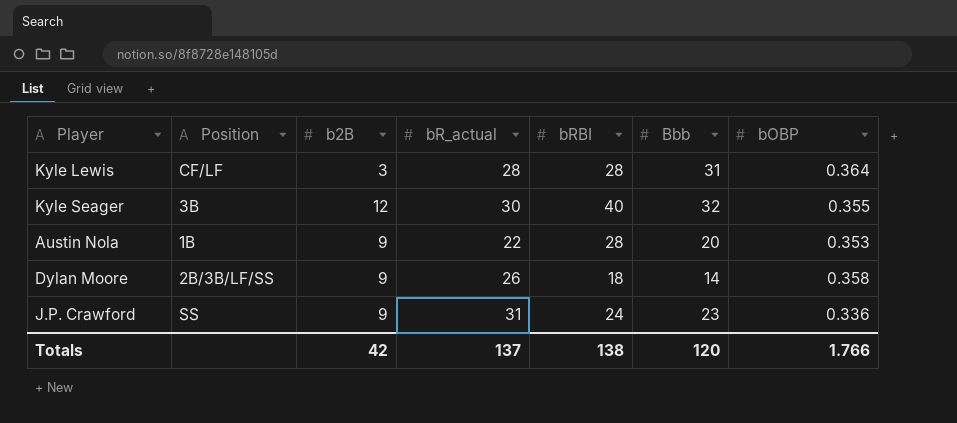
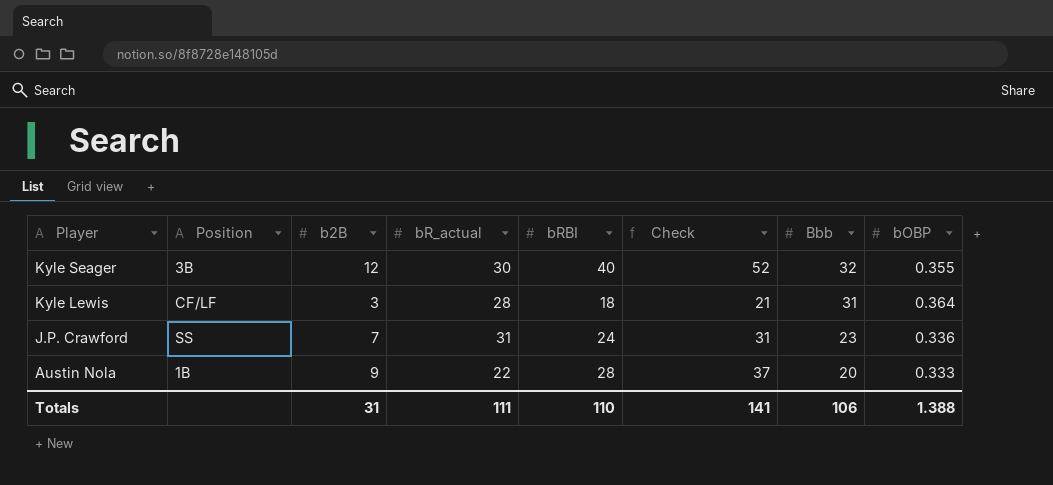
row order: none -> Player descending
column Check | formula: none -> [b2B] + [bRBI]
row Dylan Moore: 2B/3B/LF/SS | 9 | 26 | 18 | 14 | 0.358 -> none
Kyle Lewis | bRBI: 28 -> 18
J.P. Crawford | b2B: 9 -> 7
Austin Nola | bOBP: 0.353 -> 0.333
Totals | b2B: 42 -> 31
Totals | bR_actual: 137 -> 111
Totals | bRBI: 138 -> 110
Totals | Bbb: 120 -> 106
Totals | bOBP: 1.766 -> 1.388

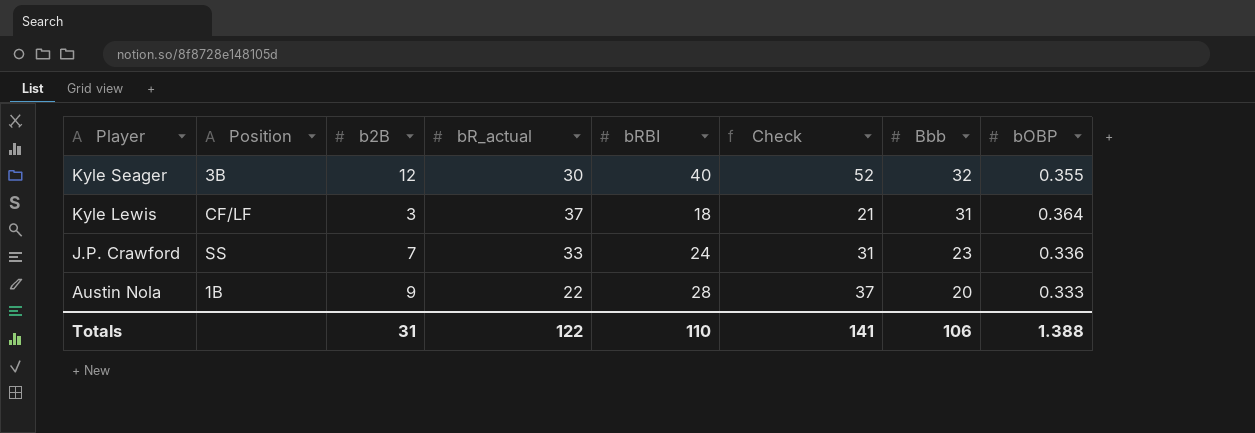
Kyle Lewis | bR_actual: 28 -> 37
J.P. Crawford | bR_actual: 31 -> 33
Totals | bR_actual: 111 -> 122

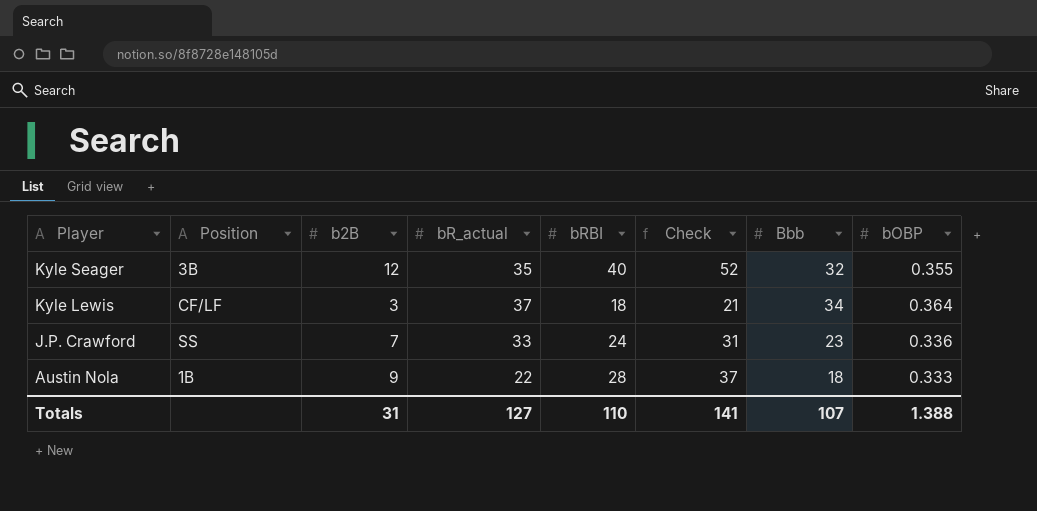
Kyle Seager | bR_actual: 30 -> 35
Kyle Lewis | Bbb: 31 -> 34
Austin Nola | Bbb: 20 -> 18
Totals | bR_actual: 122 -> 127
Totals | Bbb: 106 -> 107

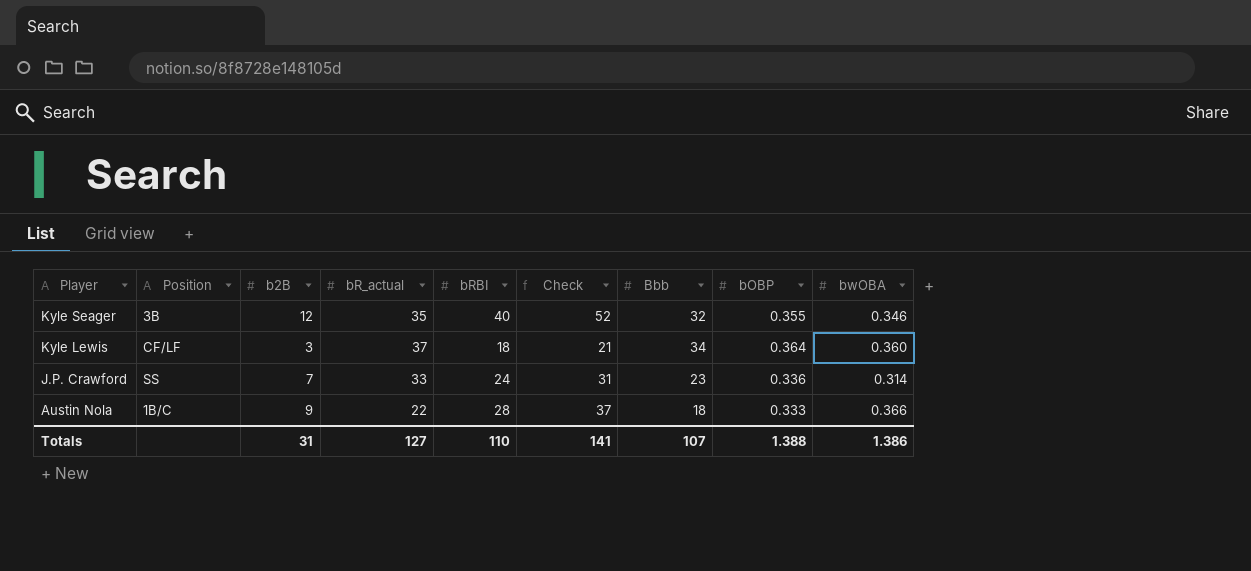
column bwOBA | position: none -> 9
Austin Nola | Position: 1B -> 1B/C

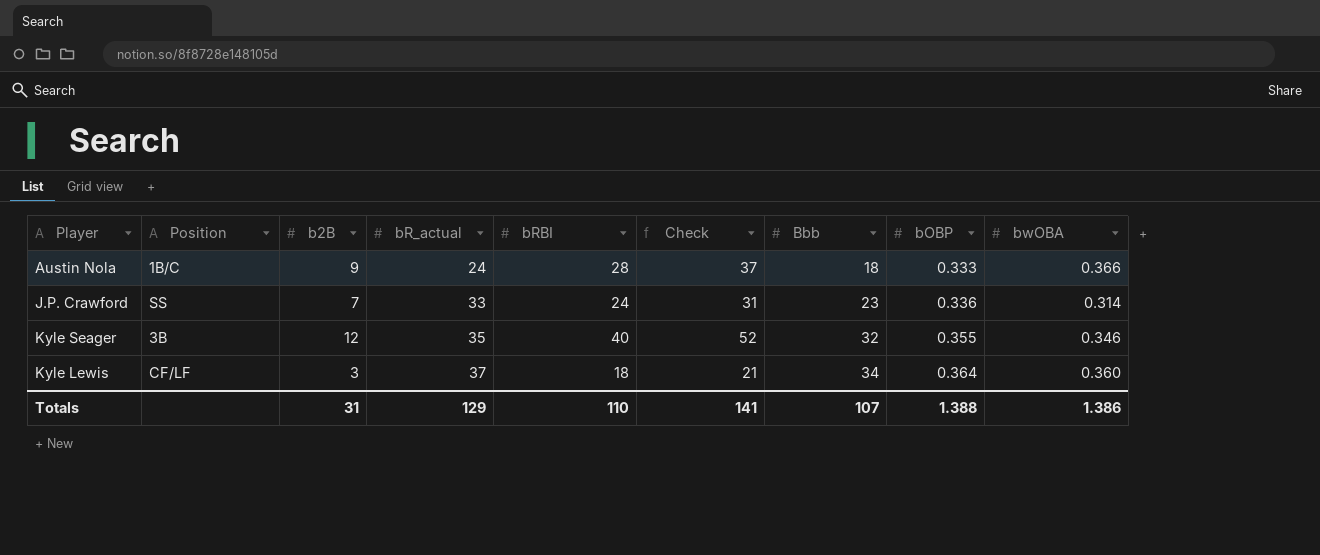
row order: Player descending -> bR_actual ascending
Austin Nola | bR_actual: 22 -> 24
Totals | bR_actual: 127 -> 129

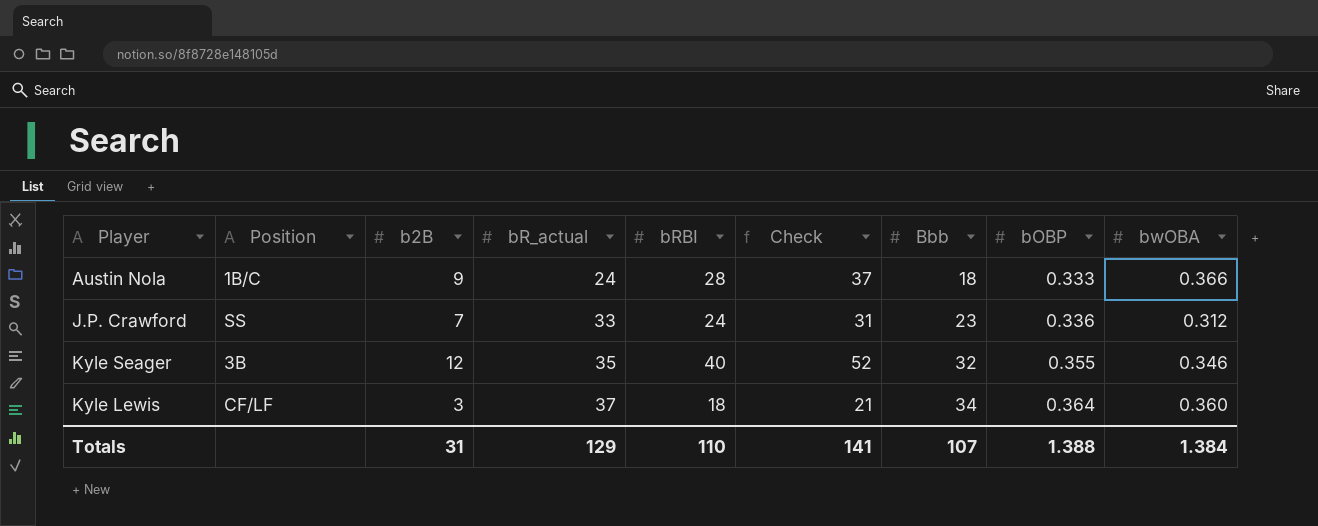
J.P. Crawford | bwOBA: 0.314 -> 0.312
Totals | bwOBA: 1.386 -> 1.384

